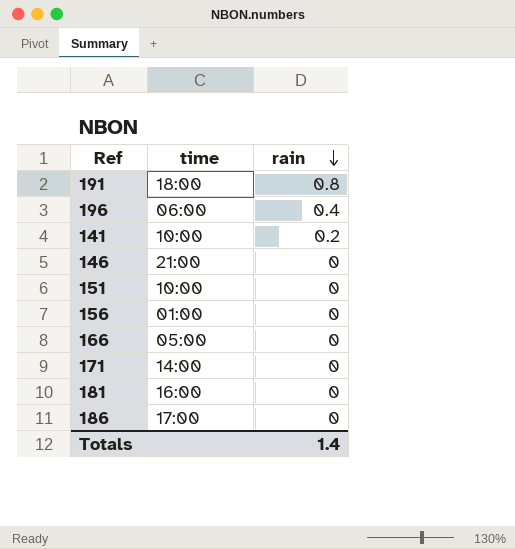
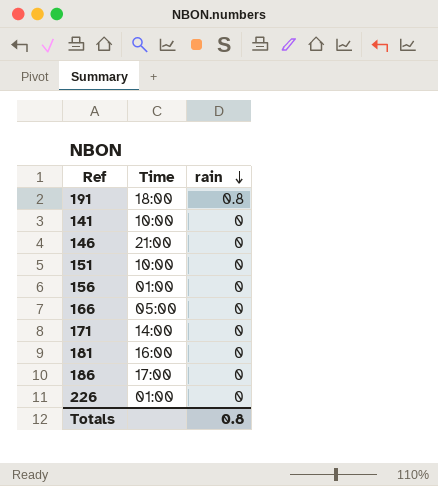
column name: time -> Time
row 196: 06:00 | 0.4 -> none
141 | rain: 0.2 -> 0
row 226: none -> 01:00 | 0
Totals | rain: 1.4 -> 0.8

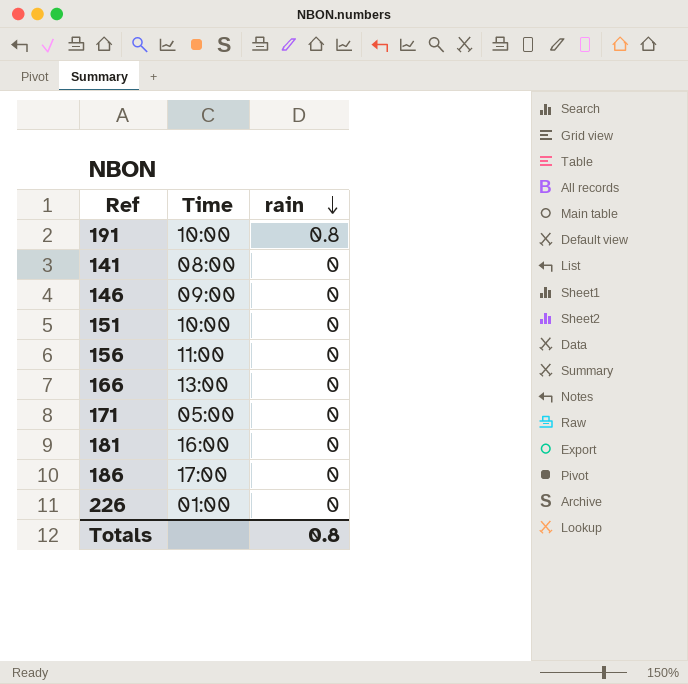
191 | Time: 18:00 -> 10:00
141 | Time: 10:00 -> 08:00
146 | Time: 21:00 -> 09:00
156 | Time: 01:00 -> 11:00
166 | Time: 05:00 -> 13:00
171 | Time: 14:00 -> 05:00

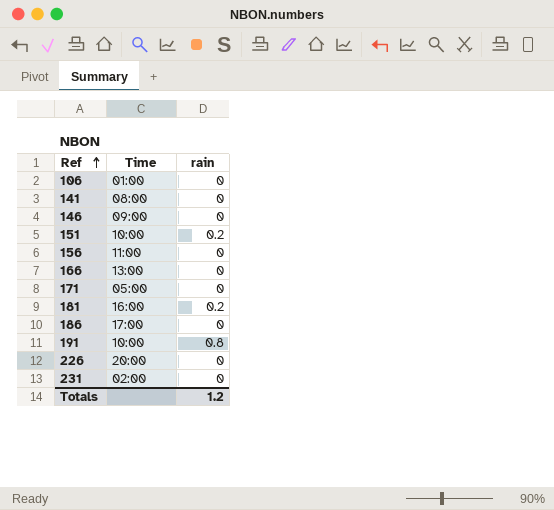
row order: rain descending -> Ref ascending
row 106: none -> 01:00 | 0
151 | rain: 0 -> 0.2
181 | rain: 0 -> 0.2
226 | Time: 01:00 -> 20:00
row 231: none -> 02:00 | 0
Totals | rain: 0.8 -> 1.2

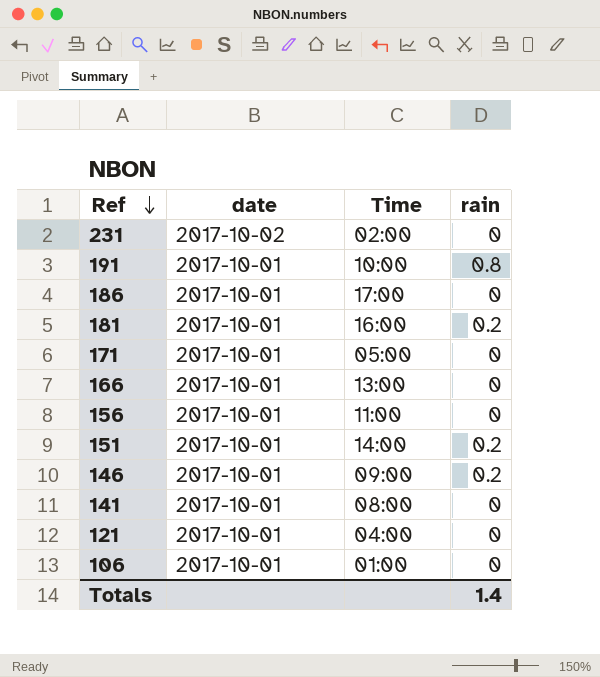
row order: Ref ascending -> Ref descending
column date | position: none -> 2
row 226: 20:00 | 0 -> none
151 | Time: 10:00 -> 14:00
146 | rain: 0 -> 0.2
row 121: none -> 2017-10-01 | 04:00 | 0
Totals | rain: 1.2 -> 1.4

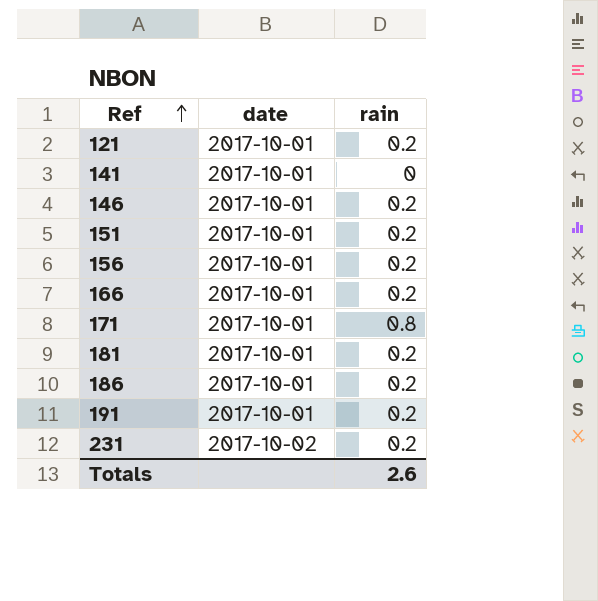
row order: Ref descending -> Ref ascending
column Time | position: 3 -> none
row 106: 2017-10-01 | 01:00 | 0 -> none
121 | rain: 0 -> 0.2
156 | rain: 0 -> 0.2
166 | rain: 0 -> 0.2
171 | rain: 0 -> 0.8
186 | rain: 0 -> 0.2
191 | rain: 0.8 -> 0.2
231 | rain: 0 -> 0.2
Totals | rain: 1.4 -> 2.6

